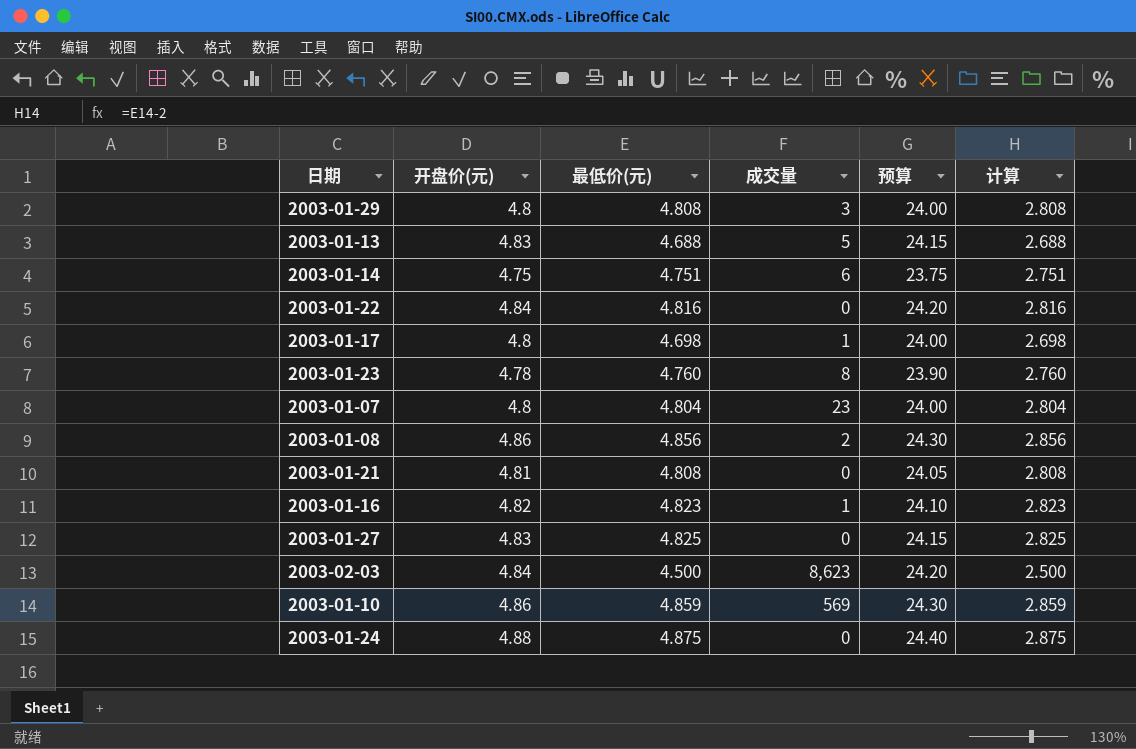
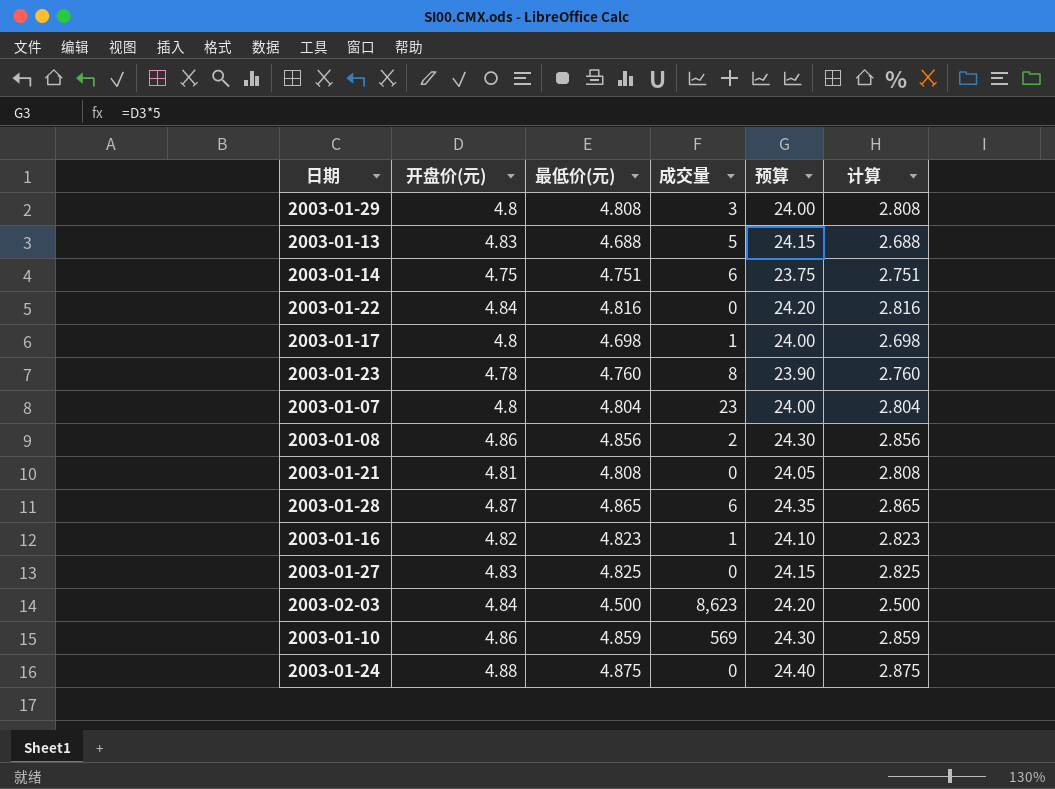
row 2003-01-28: none -> 4.87 | 4.865 | 6 | 24.35 | 2.865

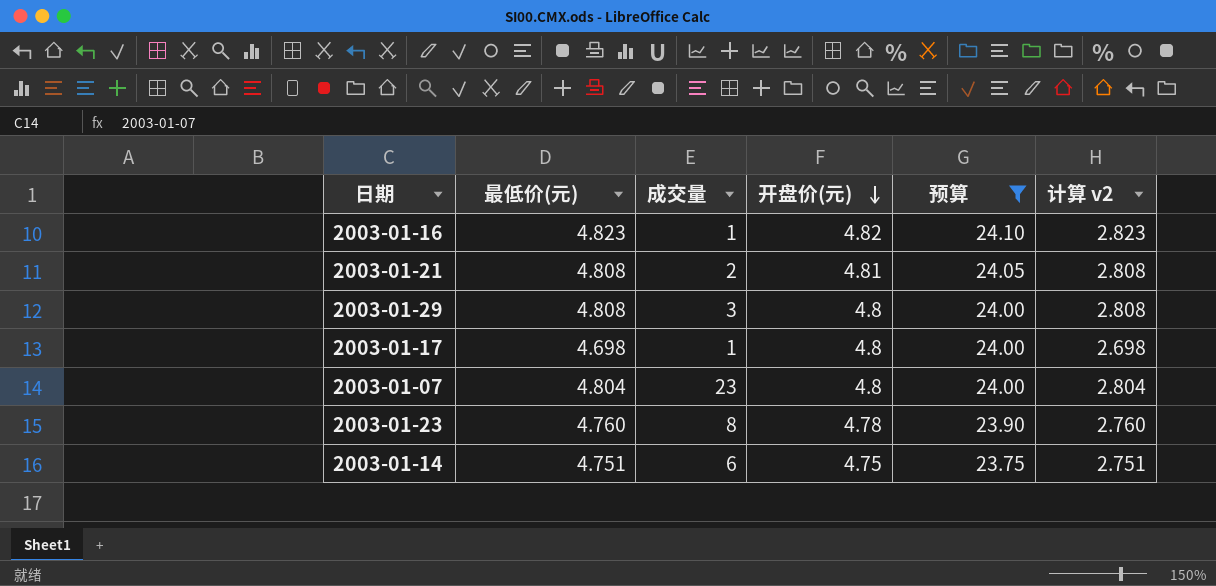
filter: none -> 预算 <= 24.10
row order: none -> 开盘价(元) descending
column 开盘价(元) | position: 2 -> 4
column name: 计算 -> 计算 v2
2003-01-21 | 成交量: 0 -> 2

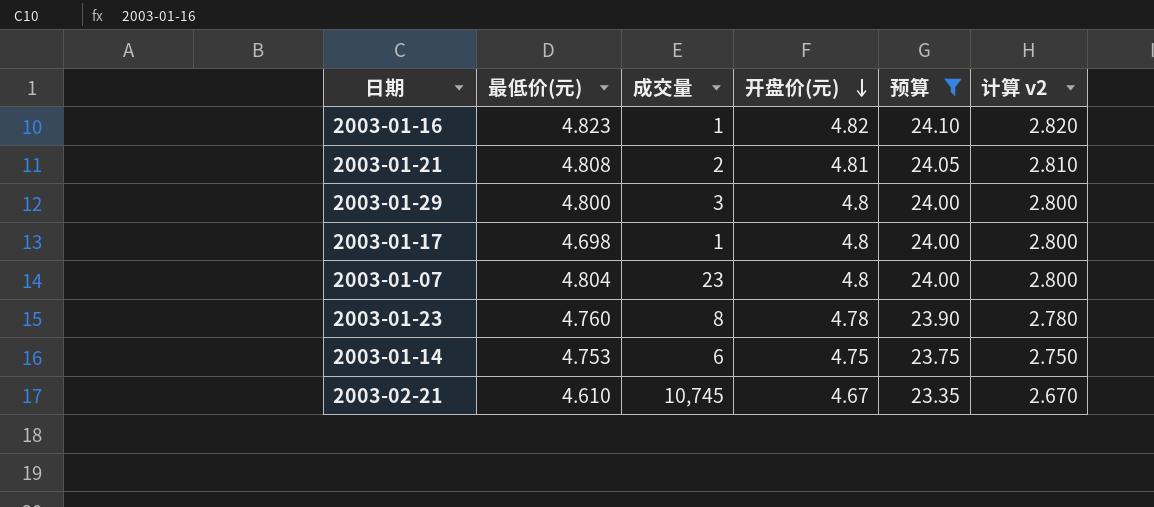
column 计算 v2 | formula: [最低价(元)] - 2 -> [开盘价(元)] - 2
2003-01-29 | 最低价(元): 4.808 -> 4.800
2003-01-14 | 最低价(元): 4.751 -> 4.753
row 2003-02-21: none -> 4.610 | 10,745 | 4.67 | 23.35 | 2.670

